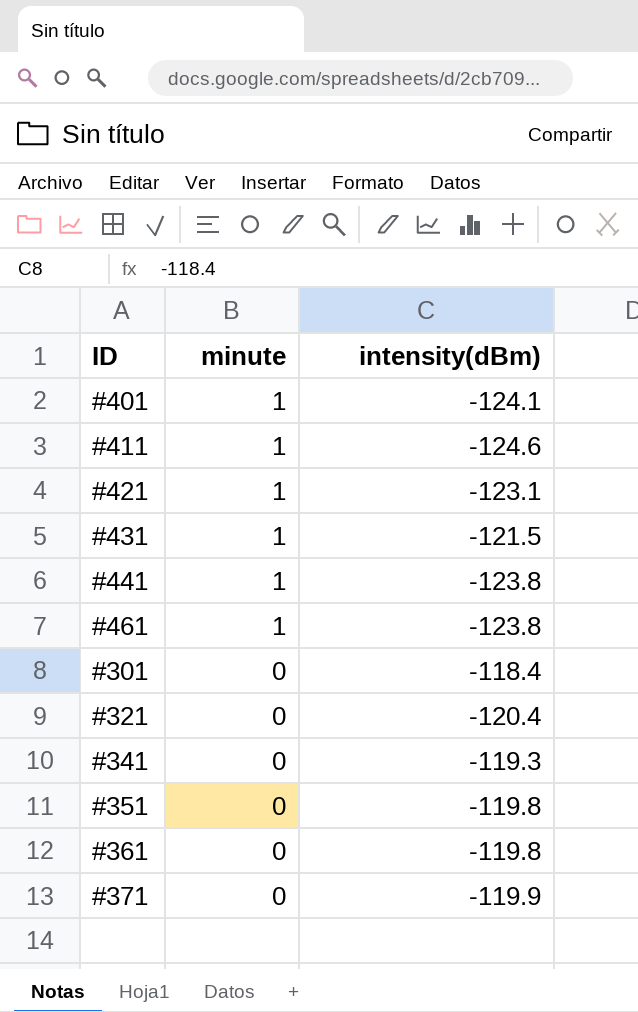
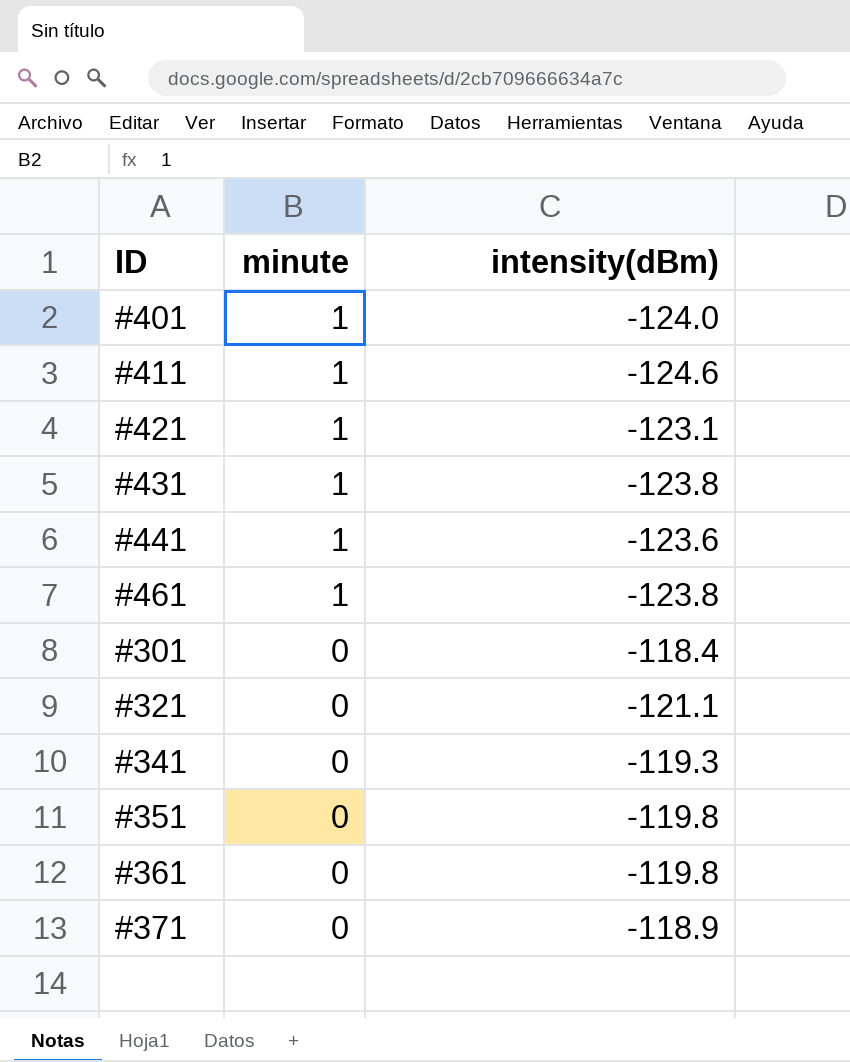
#401 | intensity(dBm): -124.1 -> -124.0
#431 | intensity(dBm): -121.5 -> -123.8
#441 | intensity(dBm): -123.8 -> -123.6
#321 | intensity(dBm): -120.4 -> -121.1
#371 | intensity(dBm): -119.9 -> -118.9

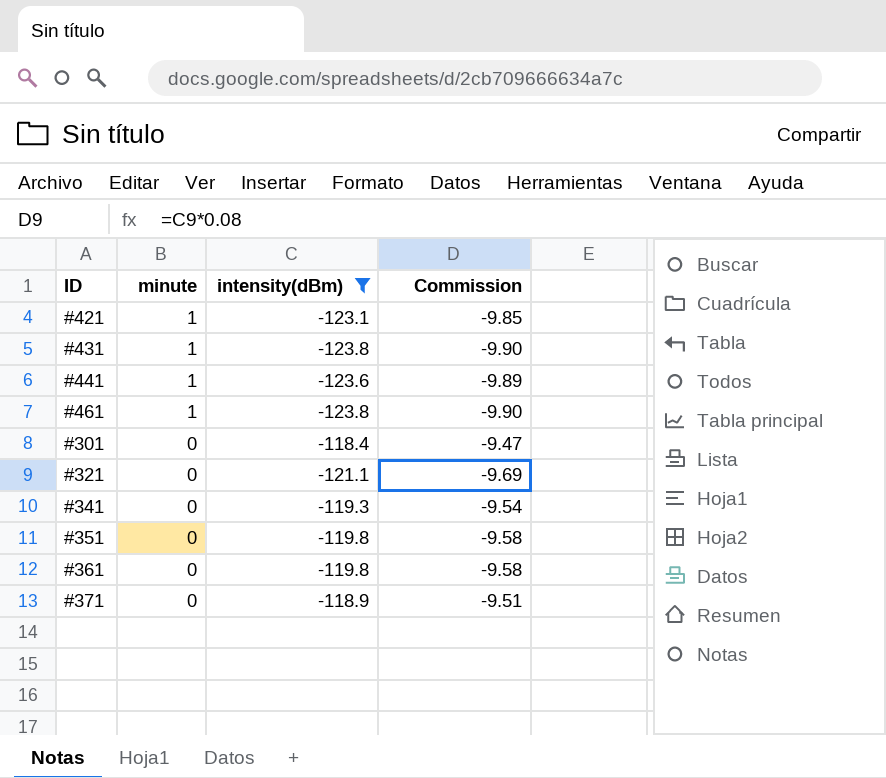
filter: none -> intensity(dBm) >= -123.8
column Commission | formula: none -> [intensity(dBm)] * 0.08

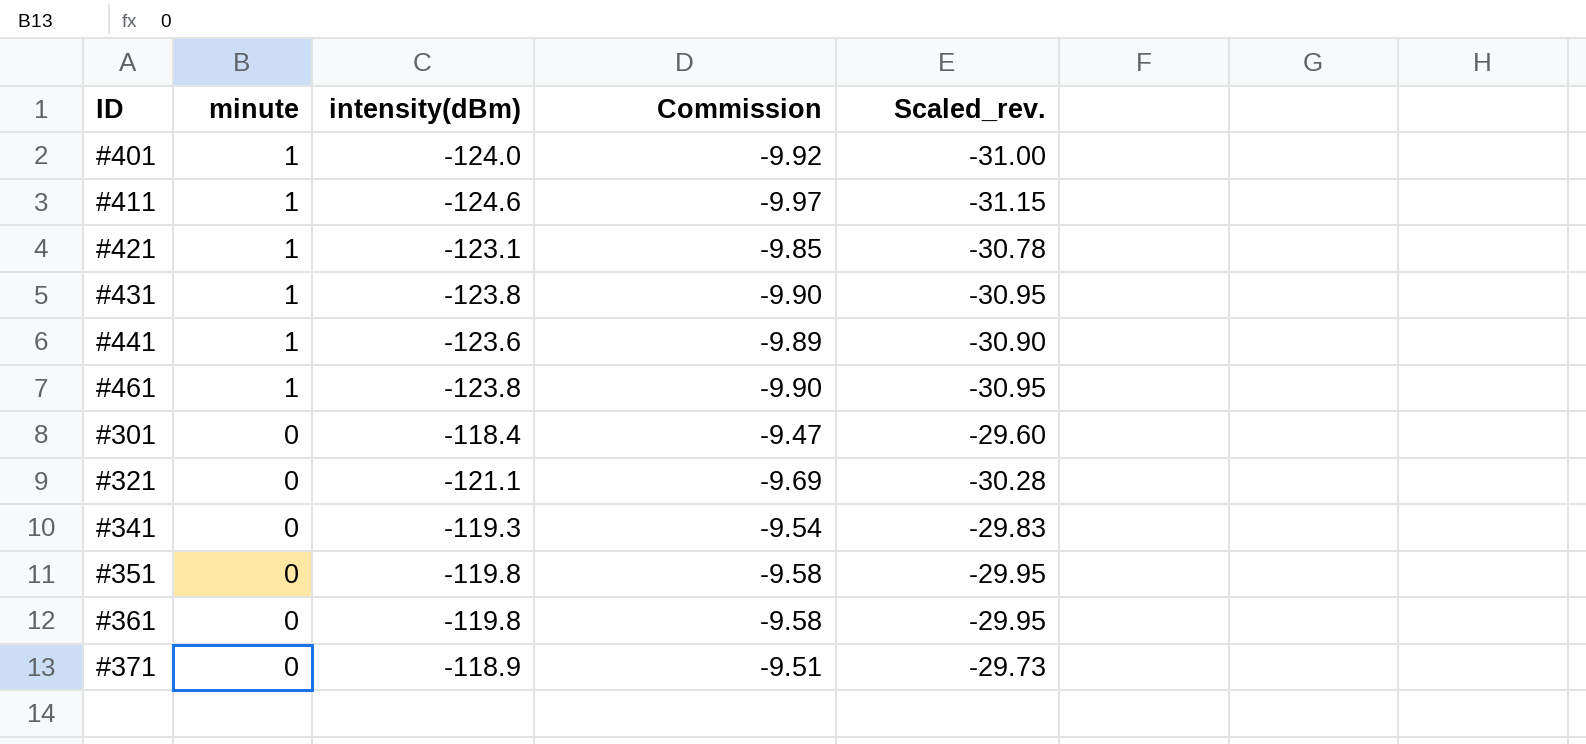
filter: intensity(dBm) >= -123.8 -> none
column Scaled_rev. | formula: none -> [intensity(dBm)] * 0.25

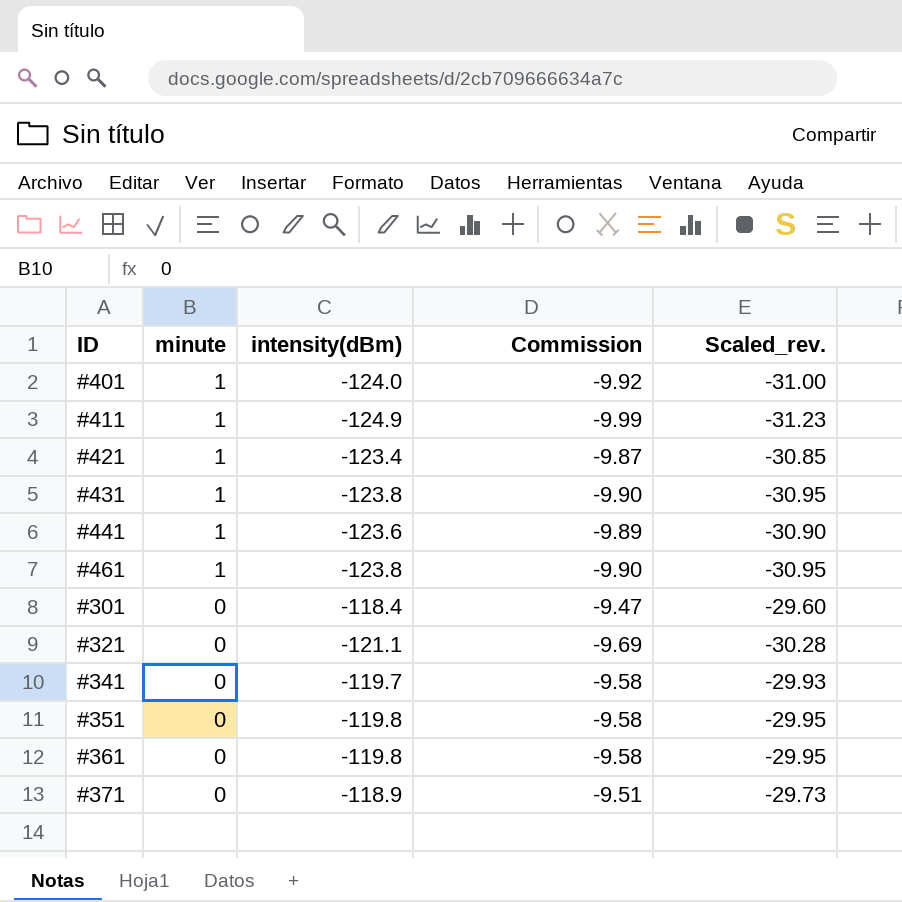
#411 | intensity(dBm): -124.6 -> -124.9
#411 | Commission: -9.97 -> -9.99
#411 | Scaled_rev.: -31.15 -> -31.23
#421 | intensity(dBm): -123.1 -> -123.4
#421 | Commission: -9.85 -> -9.87
#421 | Scaled_rev.: -30.78 -> -30.85
#341 | intensity(dBm): -119.3 -> -119.7
#341 | Commission: -9.54 -> -9.58
#341 | Scaled_rev.: -29.83 -> -29.93

